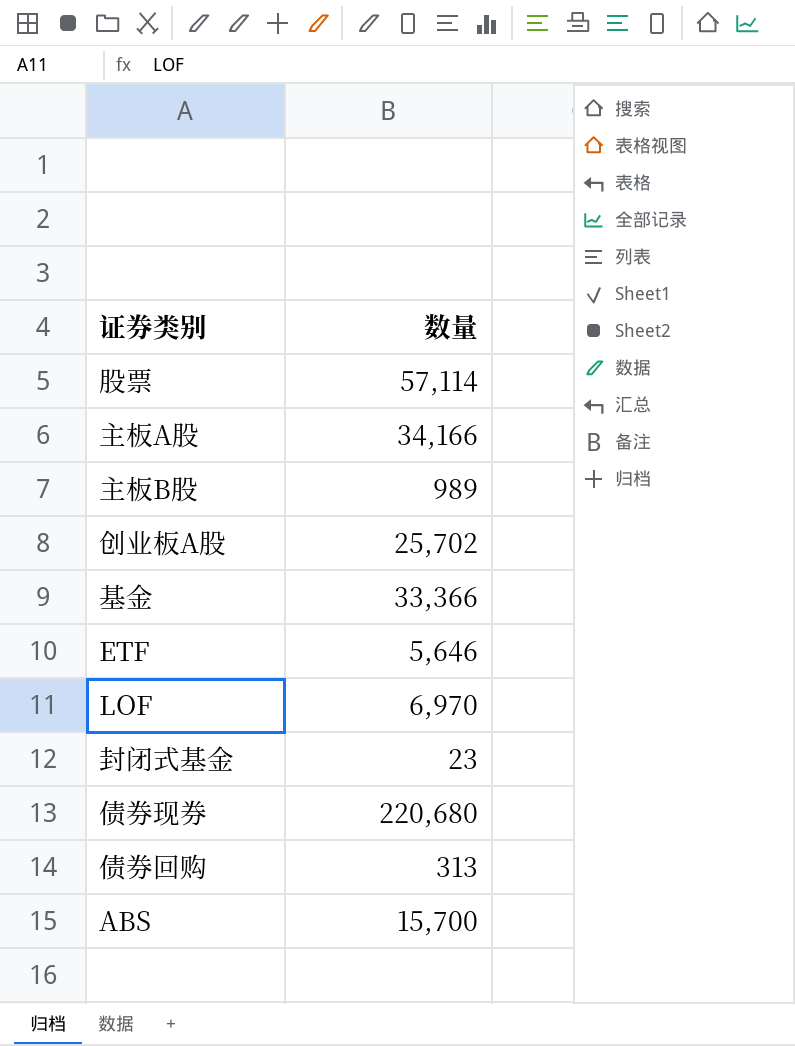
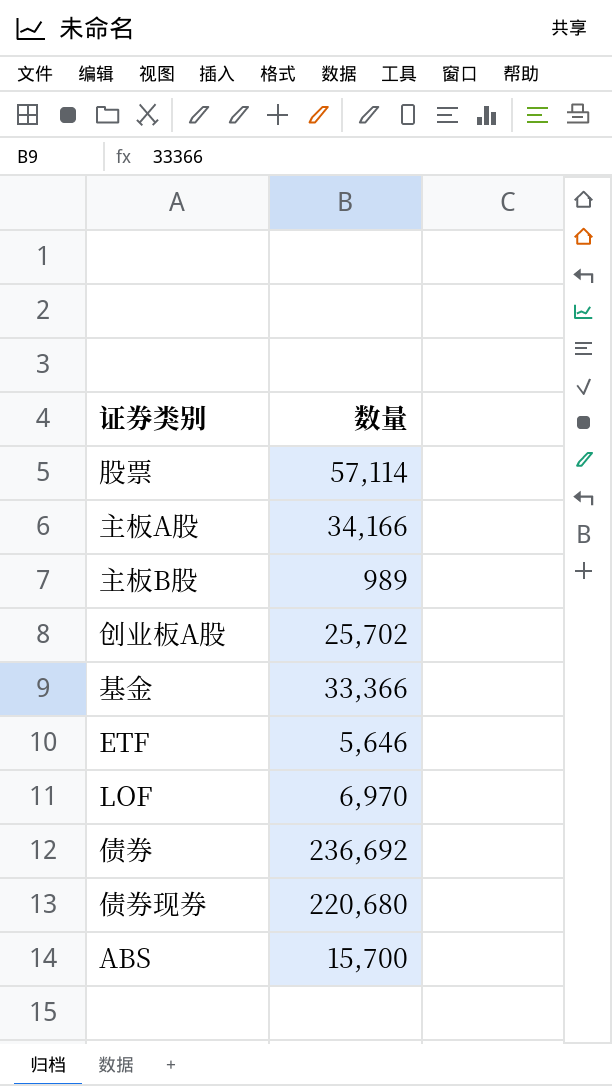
row 封闭式基金: 23 -> none
row 债券回购: 313 -> none
row 债券: none -> 236,692

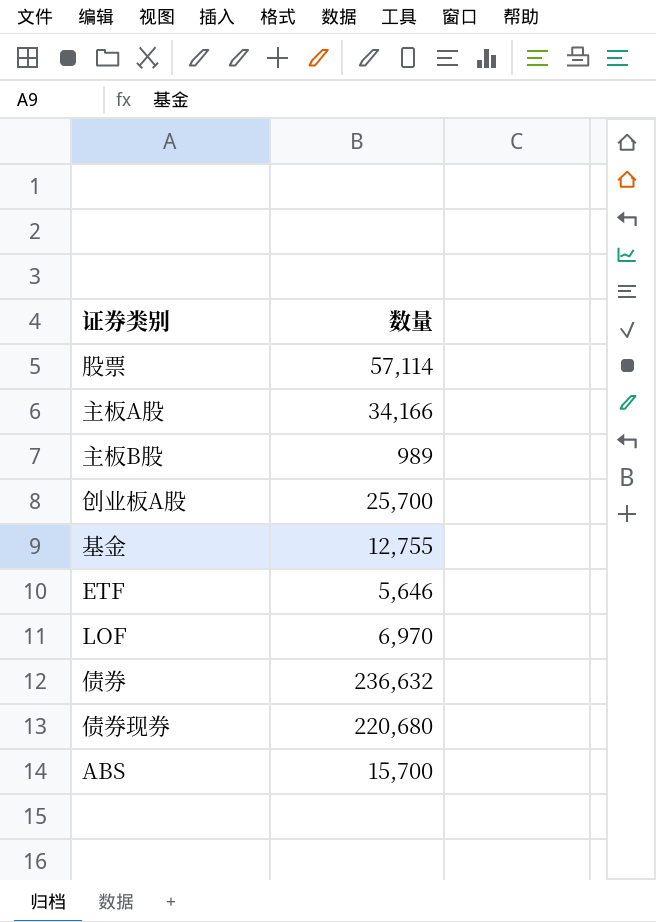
创业板A股 | 数量: 25,702 -> 25,700
基金 | 数量: 33,366 -> 12,755
债券 | 数量: 236,692 -> 236,632

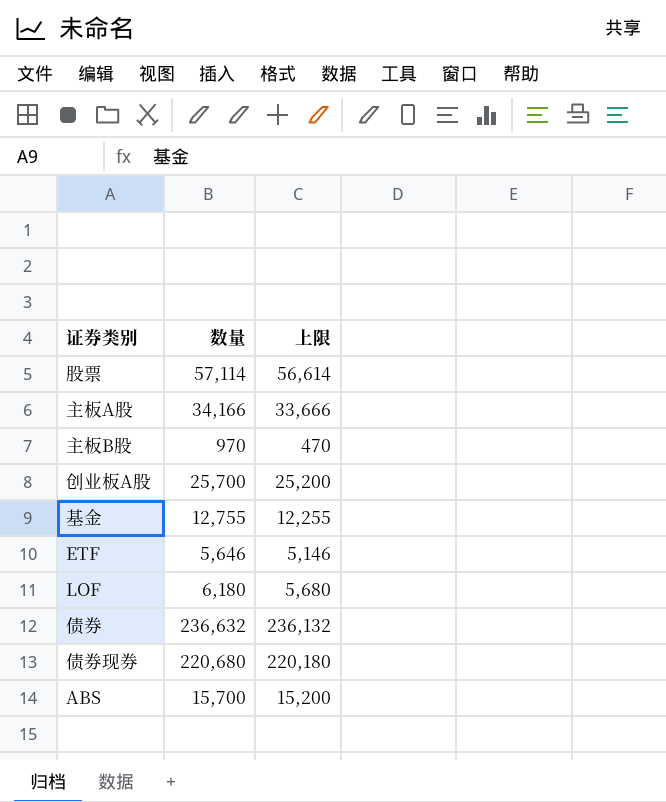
column 上限 | formula: none -> [数量] - 500
主板B股 | 数量: 989 -> 970
LOF | 数量: 6,970 -> 6,180

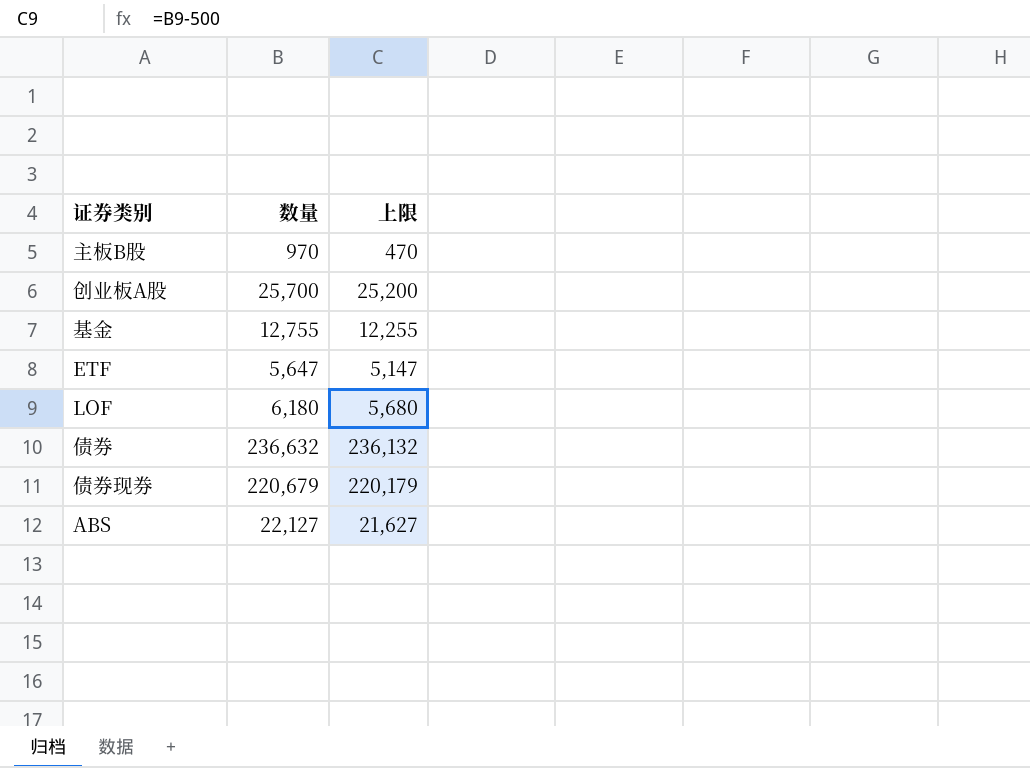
row 股票: 57,114 | 56,614 -> none
row 主板A股: 34,166 | 33,666 -> none
ETF | 数量: 5,646 -> 5,647
ETF | 上限: 5,146 -> 5,147
债券现券 | 数量: 220,680 -> 220,679
债券现券 | 上限: 220,180 -> 220,179
ABS | 数量: 15,700 -> 22,127
ABS | 上限: 15,200 -> 21,627

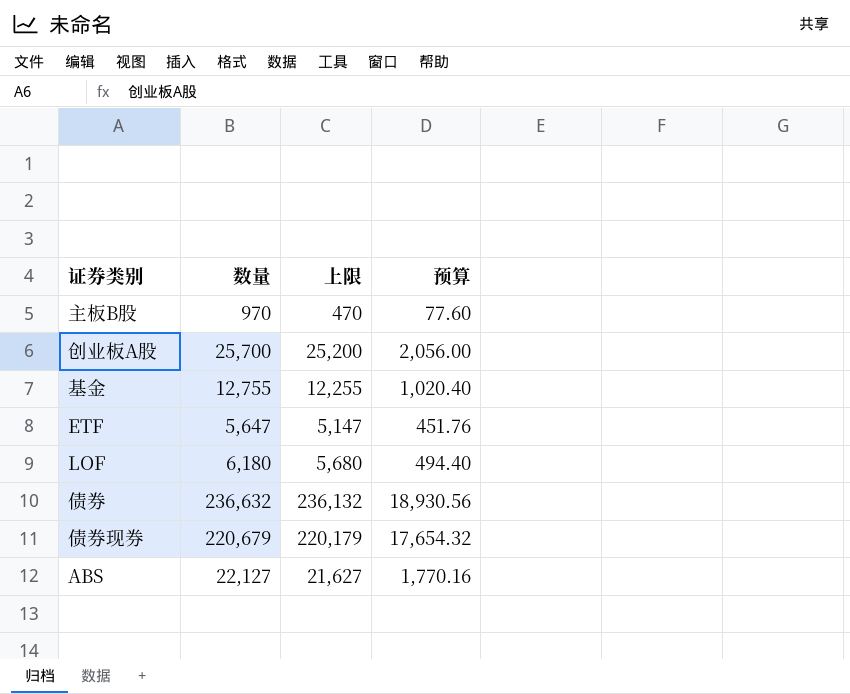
column 预算 | formula: none -> [数量] * 0.08

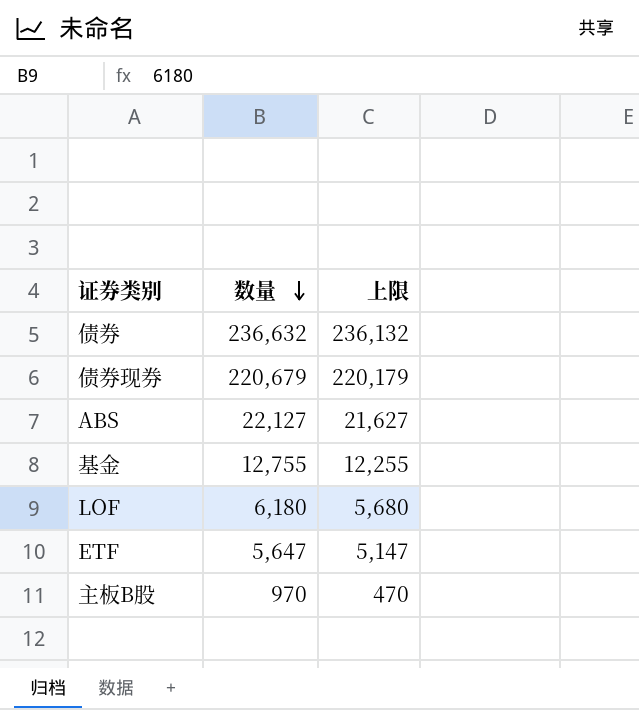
row order: none -> 数量 descending
column 预算 | formula: [数量] * 0.08 -> none
row 创业板A股: 25,700 | 25,200 | 2,056.00 -> none

